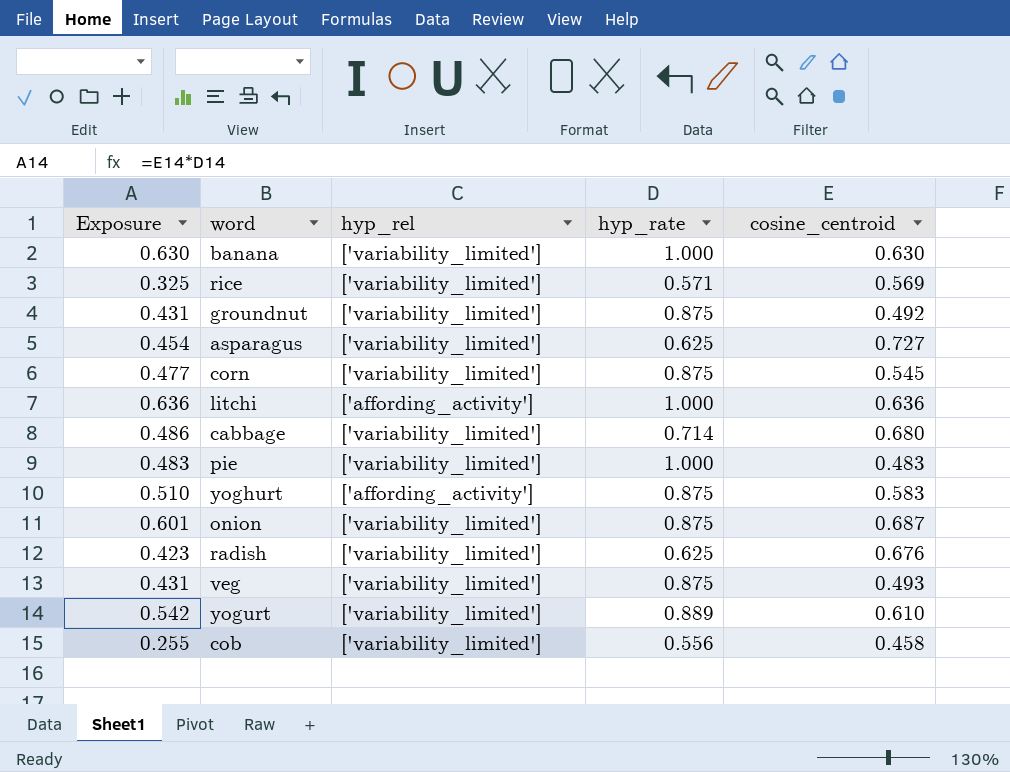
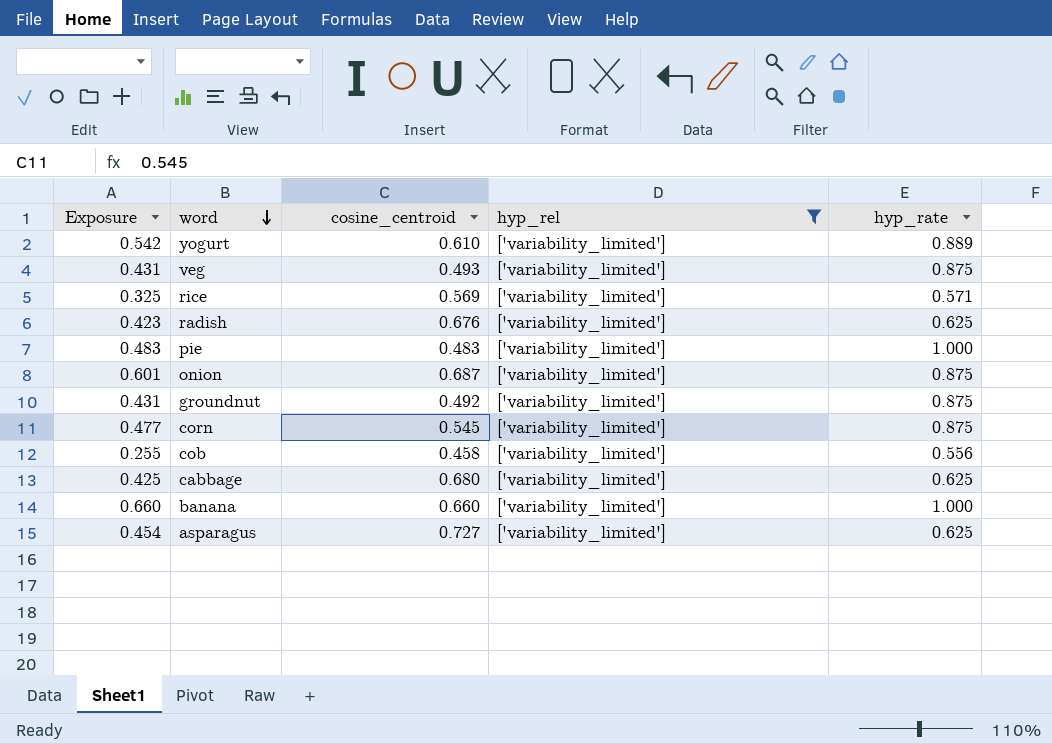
filter: none -> hyp_rel = ['variability_limited']
row order: none -> word descending
column cosine_centroid | position: 5 -> 3
cabbage | Exposure: 0.486 -> 0.425
cabbage | hyp_rate: 0.714 -> 0.625
banana | Exposure: 0.630 -> 0.660
banana | cosine_centroid: 0.630 -> 0.660

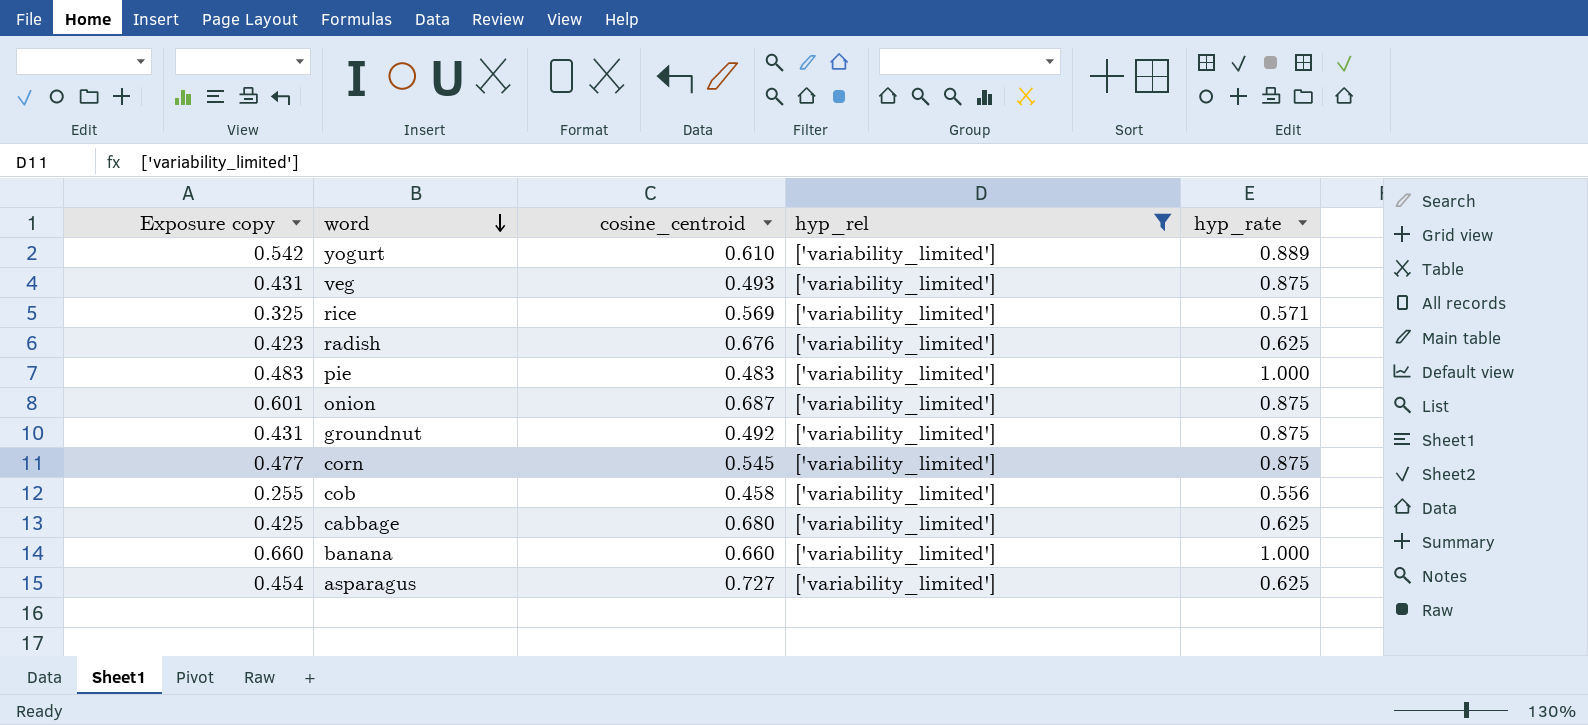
column name: Exposure -> Exposure copy

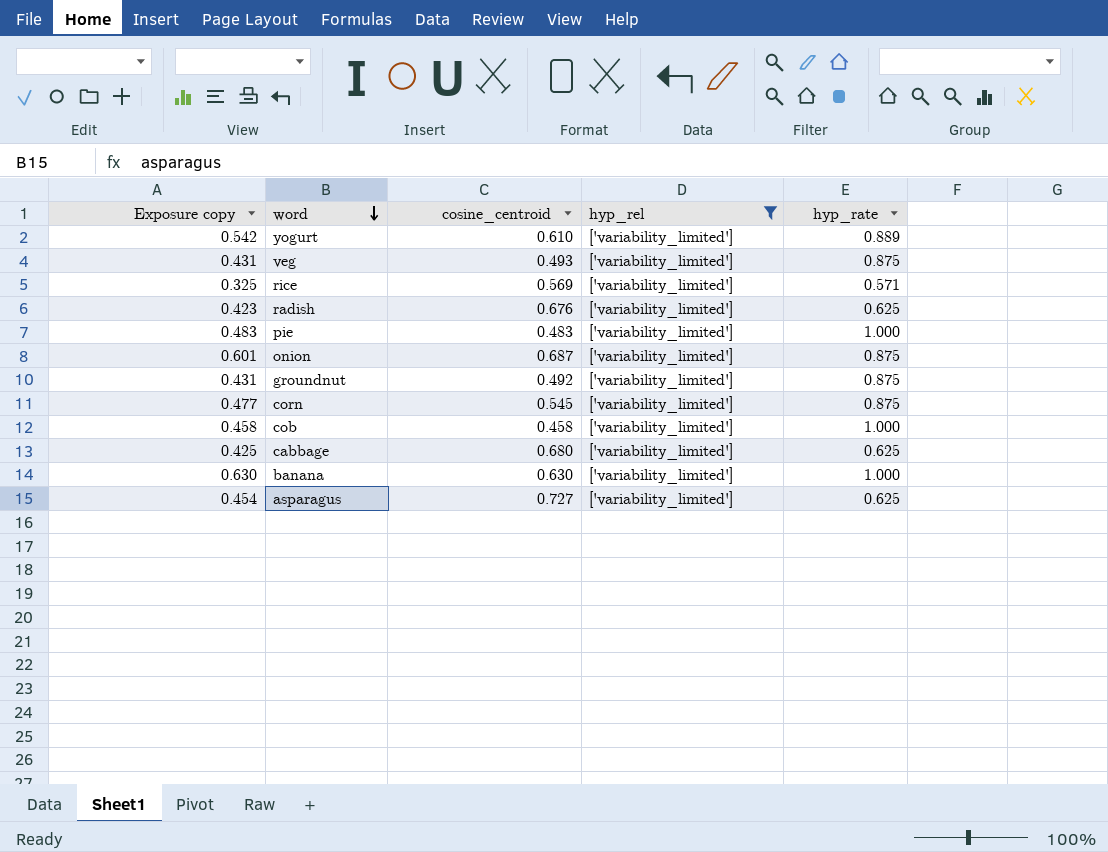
cob | Exposure copy: 0.255 -> 0.458
cob | hyp_rate: 0.556 -> 1.000
banana | Exposure copy: 0.660 -> 0.630
banana | cosine_centroid: 0.660 -> 0.630

